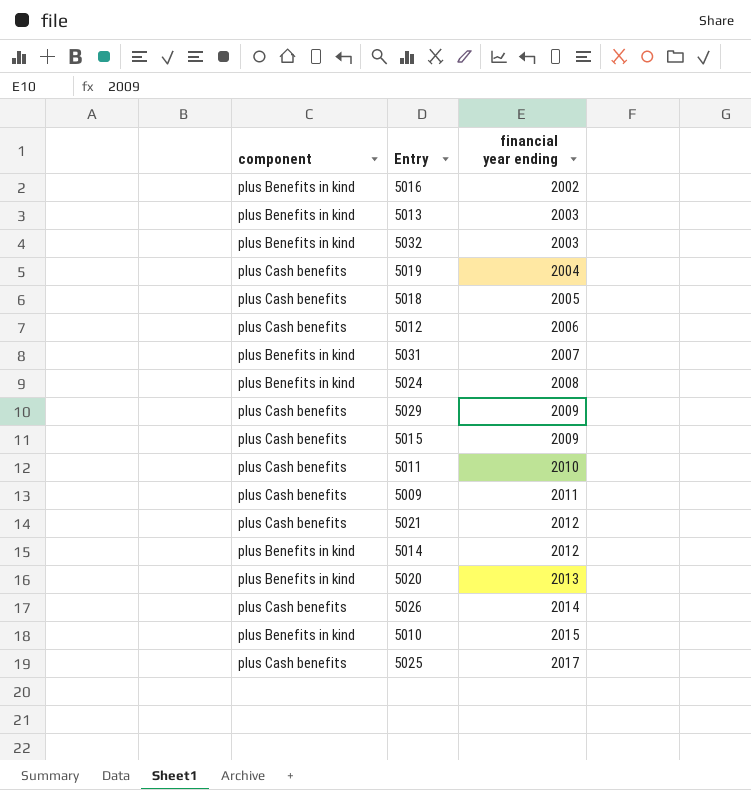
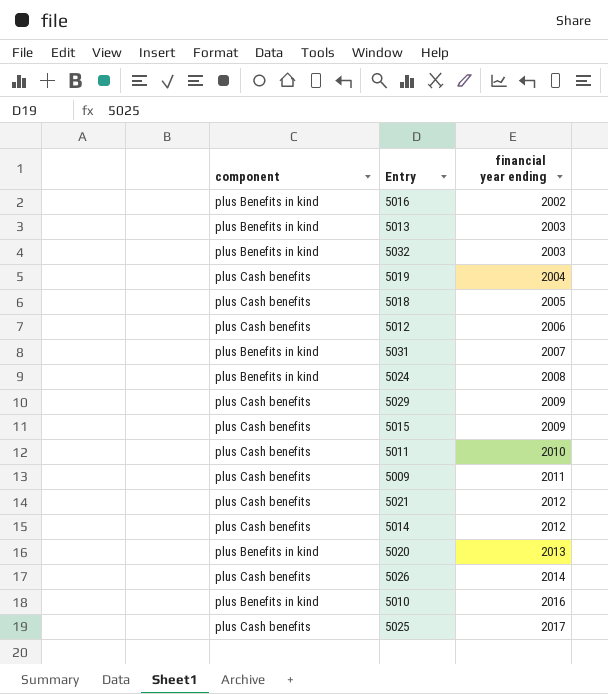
5014 | component: plus Benefits in kind -> plus Cash benefits
5010 | financial year ending: 2015 -> 2016

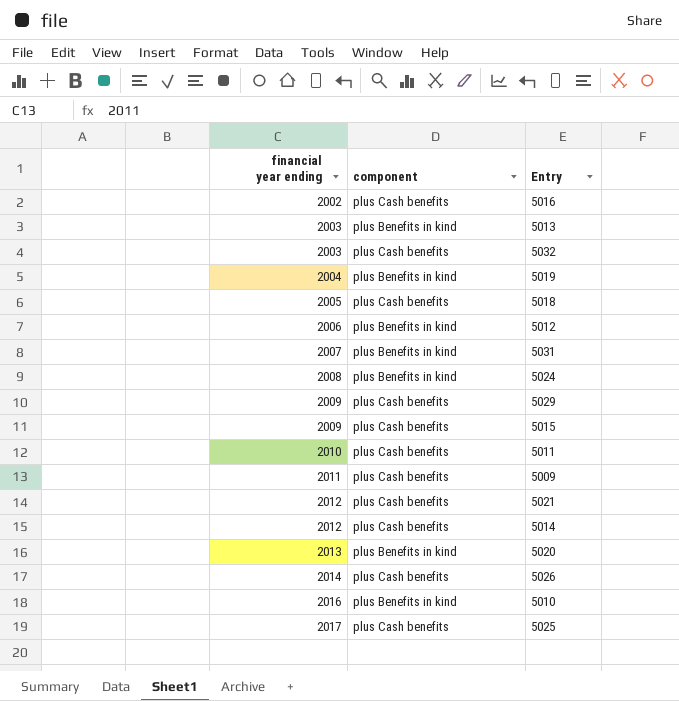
column financial year ending | position: 3 -> 1
5016 | component: plus Benefits in kind -> plus Cash benefits
5032 | component: plus Benefits in kind -> plus Cash benefits
5019 | component: plus Cash benefits -> plus Benefits in kind
5012 | component: plus Cash benefits -> plus Benefits in kind

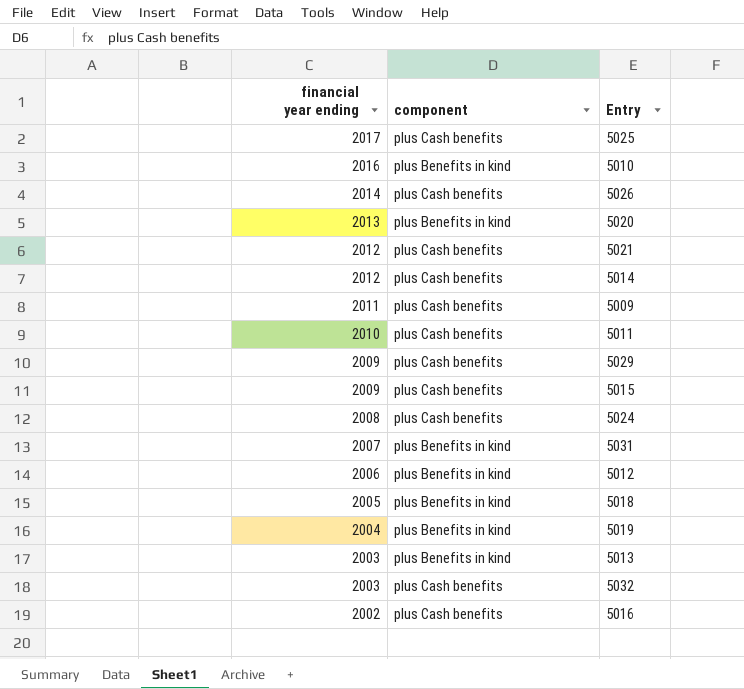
row order: financial year ending ascending -> financial year ending descending
5024 | component: plus Benefits in kind -> plus Cash benefits
5018 | component: plus Cash benefits -> plus Benefits in kind

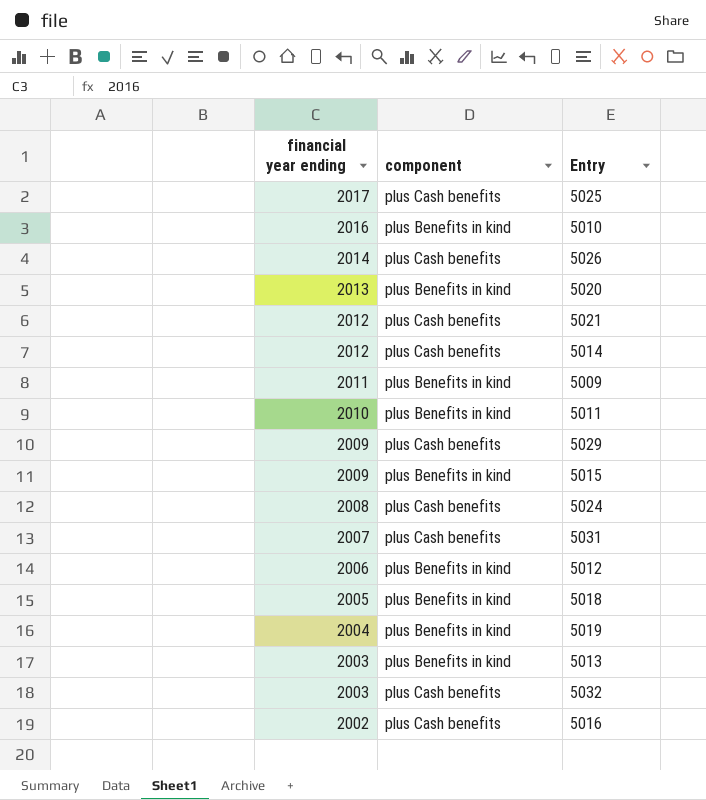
5009 | component: plus Cash benefits -> plus Benefits in kind
5011 | component: plus Cash benefits -> plus Benefits in kind
5015 | component: plus Cash benefits -> plus Benefits in kind
5031 | component: plus Benefits in kind -> plus Cash benefits

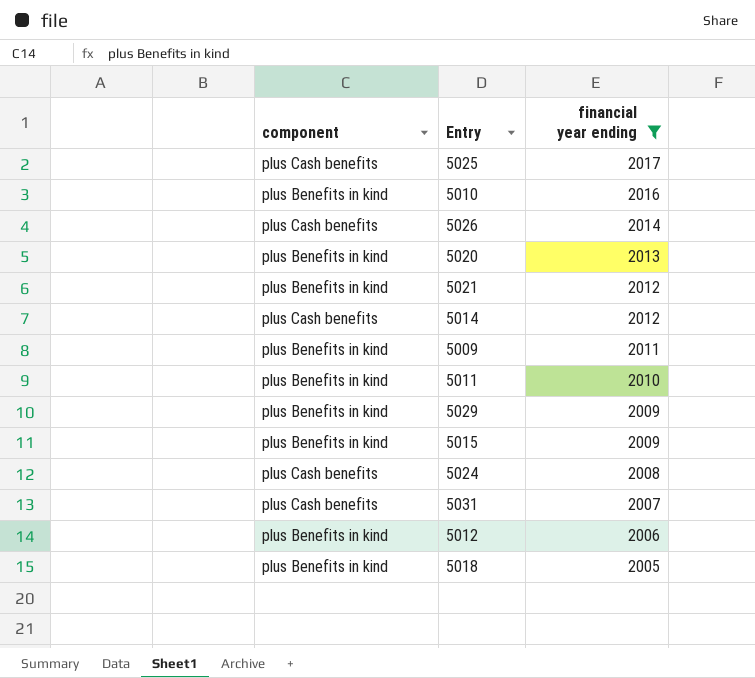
filter: none -> financial year ending >= 2005
column financial year ending | position: 1 -> 3
5021 | component: plus Cash benefits -> plus Benefits in kind
5029 | component: plus Cash benefits -> plus Benefits in kind

